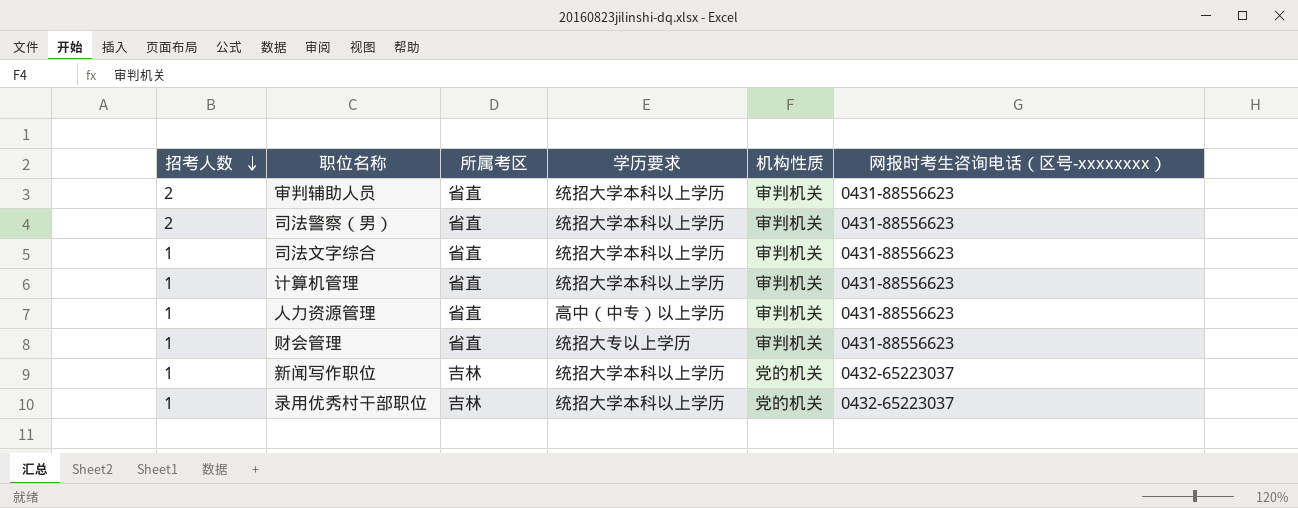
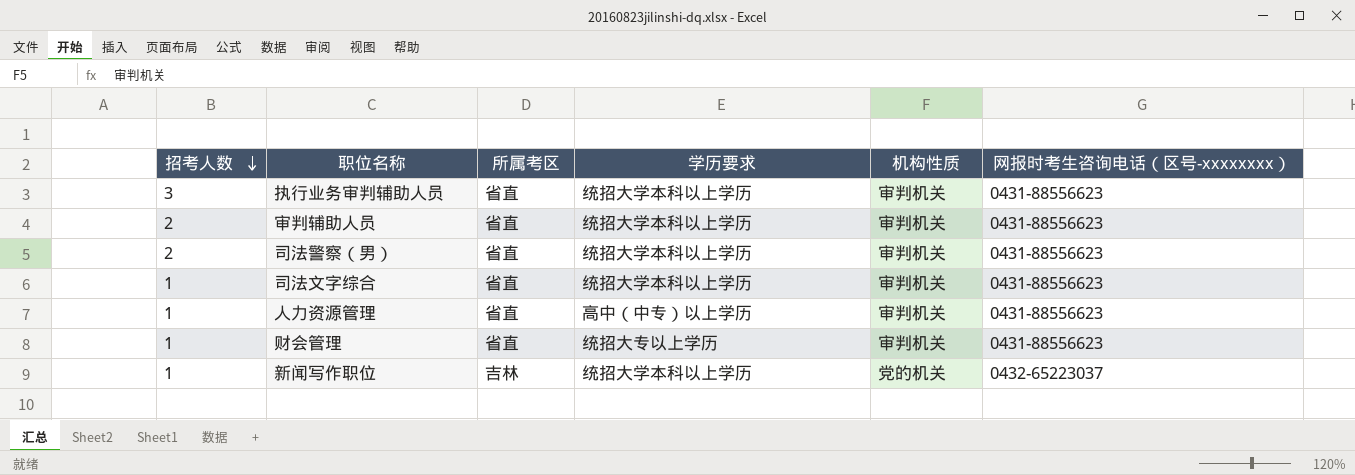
row 计算机管理: 1 | 省直 | 统招大学本科以上学历 | 审判机关 | 0431-88556623 -> none
row 录用优秀村干部职位: 1 | 吉林 | 统招大学本科以上学历 | 党的机关 | 0432-65223037 -> none
row 执行业务审判辅助人员: none -> 3 | 省直 | 统招大学本科以上学历 | 审判机关 | 0431-88556623

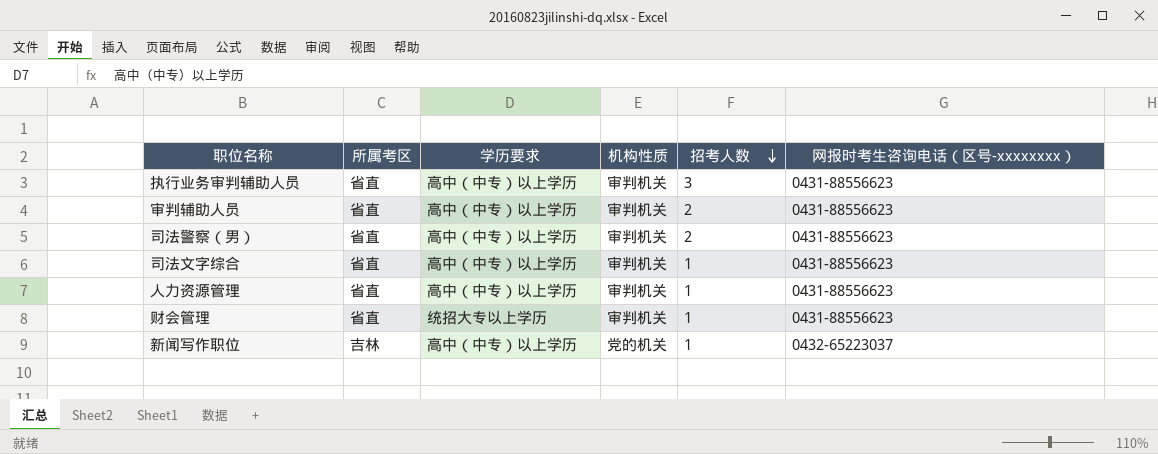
column 招考人数 | position: 1 -> 5
执行业务审判辅助人员 | 学历要求: 统招大学本科以上学历 -> 高中（中专）以上学历
审判辅助人员 | 学历要求: 统招大学本科以上学历 -> 高中（中专）以上学历
司法警察（男） | 学历要求: 统招大学本科以上学历 -> 高中（中专）以上学历
司法文字综合 | 学历要求: 统招大学本科以上学历 -> 高中（中专）以上学历
新闻写作职位 | 学历要求: 统招大学本科以上学历 -> 高中（中专）以上学历

